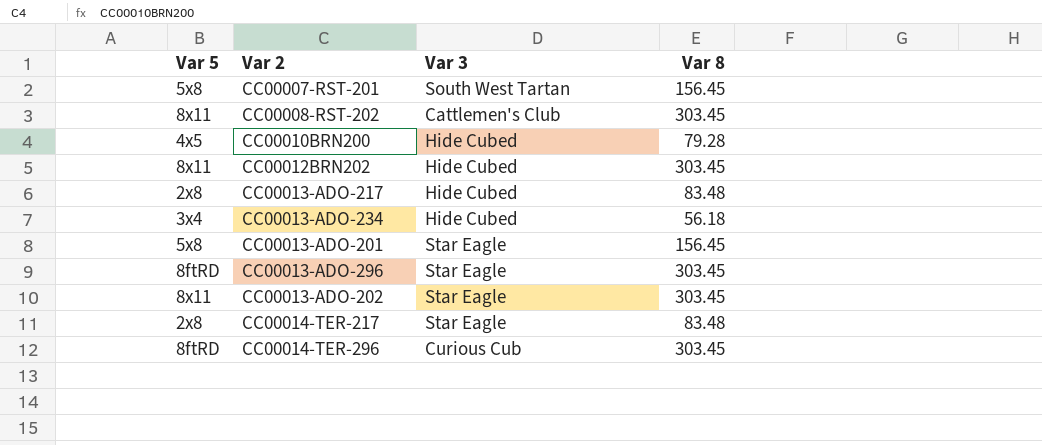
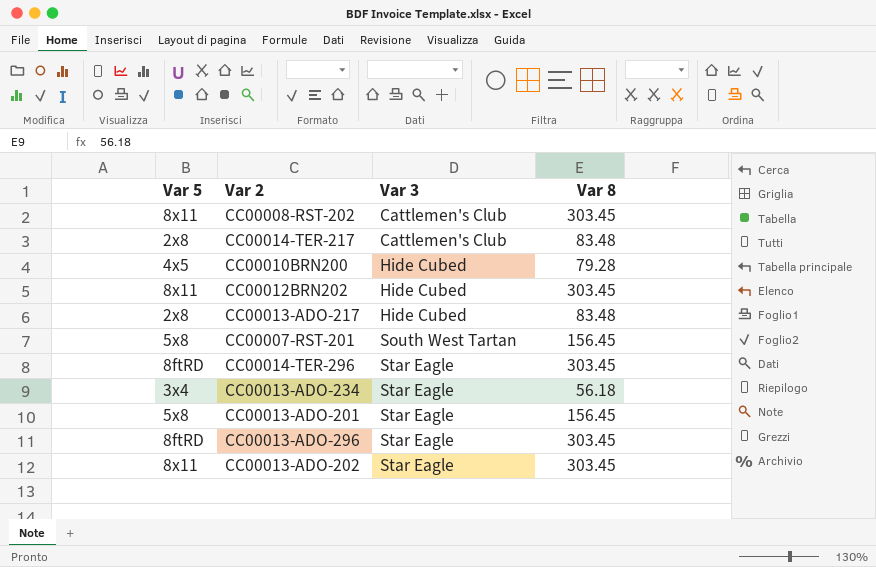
row order: none -> Var 3 ascending
CC00014-TER-217 | Var 3: Star Eagle -> Cattlemen's Club
CC00014-TER-296 | Var 3: Curious Cub -> Star Eagle
CC00013-ADO-234 | Var 3: Hide Cubed -> Star Eagle

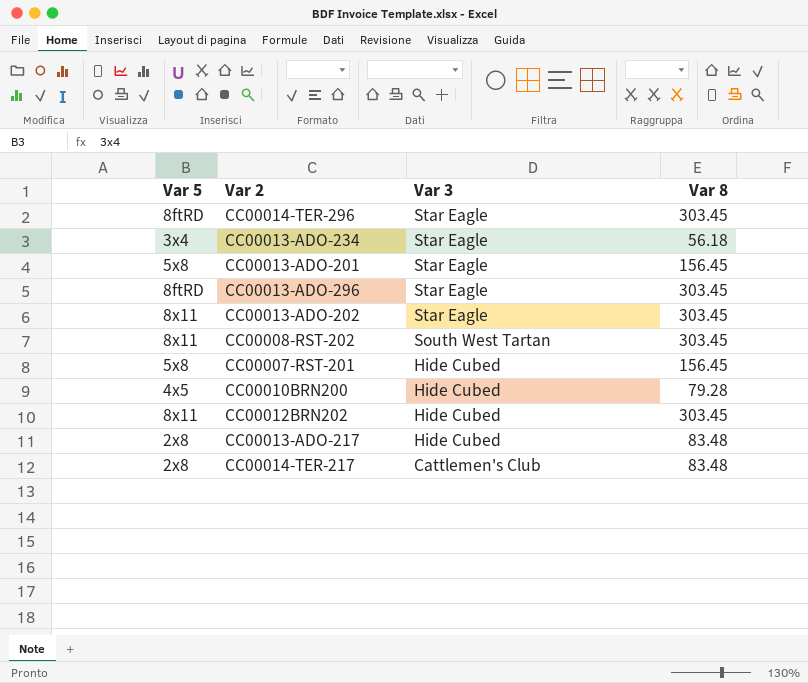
row order: Var 3 ascending -> Var 3 descending
CC00008-RST-202 | Var 3: Cattlemen's Club -> South West Tartan
CC00007-RST-201 | Var 3: South West Tartan -> Hide Cubed

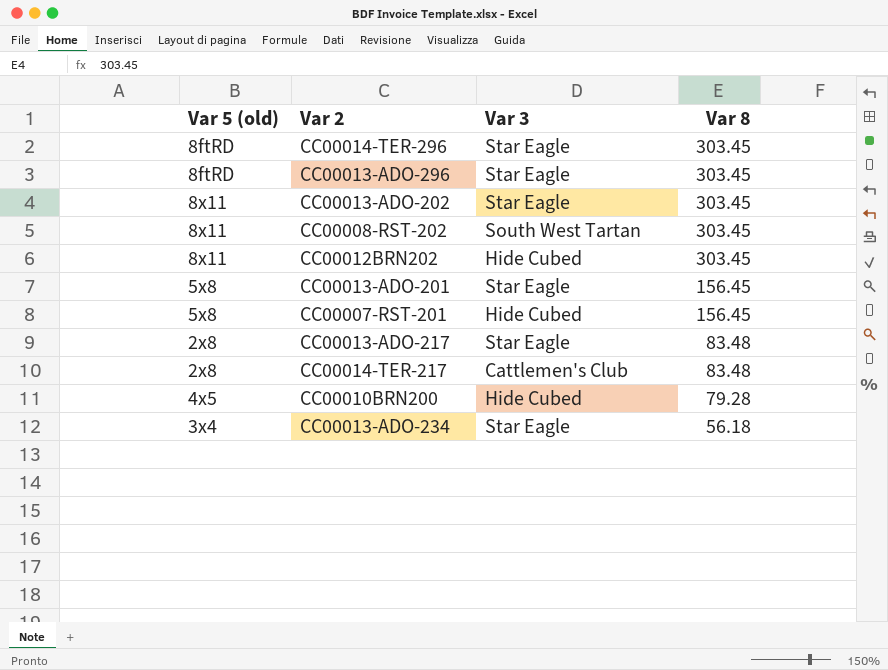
row order: Var 3 descending -> Var 8 descending
column name: Var 5 -> Var 5 (old)
CC00013-ADO-217 | Var 3: Hide Cubed -> Star Eagle

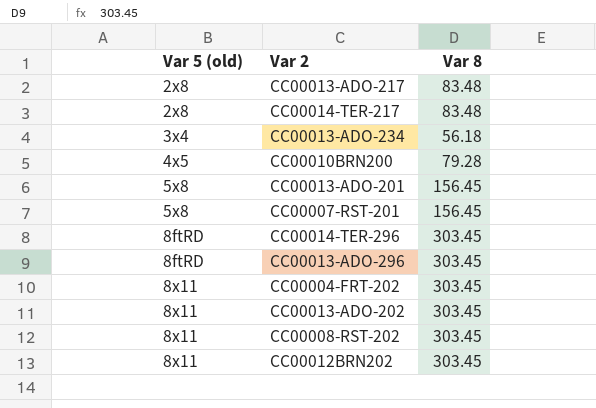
row order: Var 8 descending -> Var 5 (old) ascending
column Var 3 | position: 3 -> none
row CC00004-FRT-202: none -> 8x11 | 303.45

